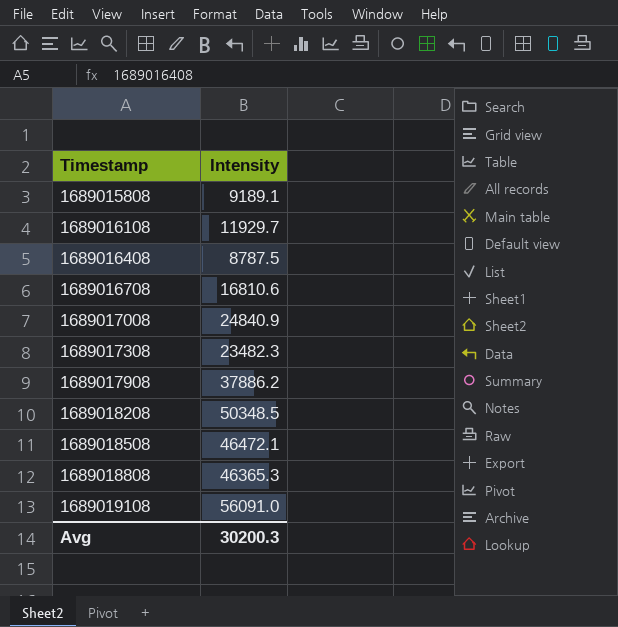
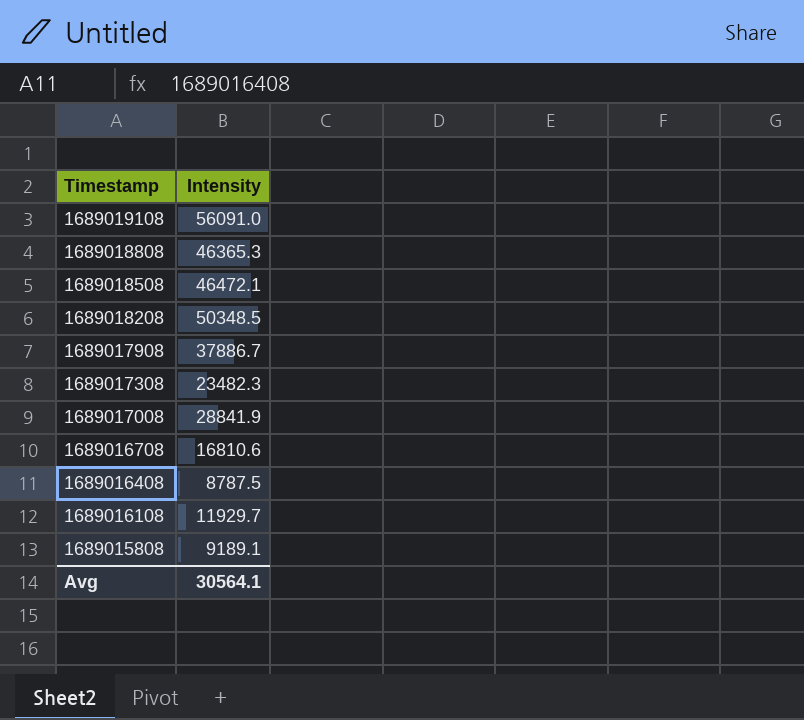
row order: Timestamp ascending -> Timestamp descending
1689017908 | Intensity: 37886.2 -> 37886.7
1689017008 | Intensity: 24840.9 -> 28841.9
Avg | Intensity: 30200.3 -> 30564.1

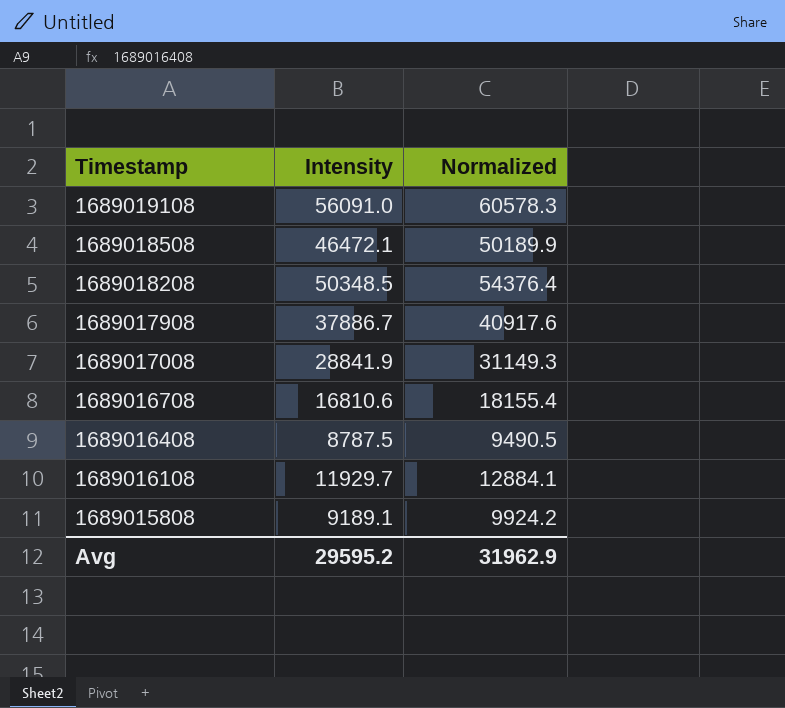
column Normalized | formula: none -> [Intensity] * 1.08
row 1689018808: 46365.3 -> none
row 1689017308: 23482.3 -> none
Avg | Intensity: 30564.1 -> 29595.2

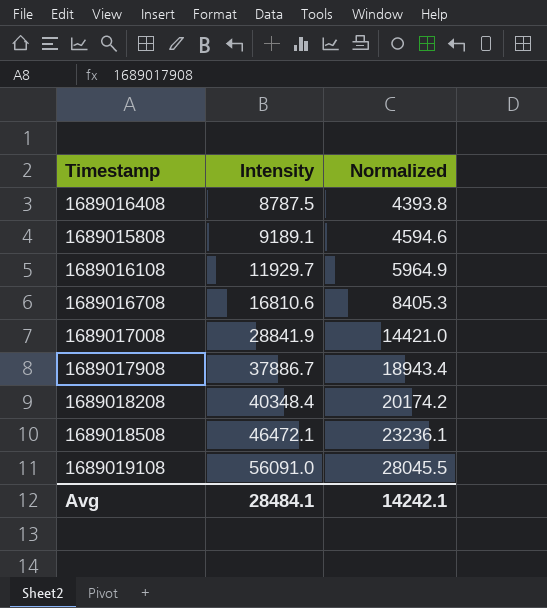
row order: Timestamp descending -> Intensity ascending
column Normalized | formula: [Intensity] * 1.08 -> [Intensity] * 0.5
1689018208 | Intensity: 50348.5 -> 40348.4
Avg | Intensity: 29595.2 -> 28484.1
Avg | Normalized: 31962.9 -> 14242.1

